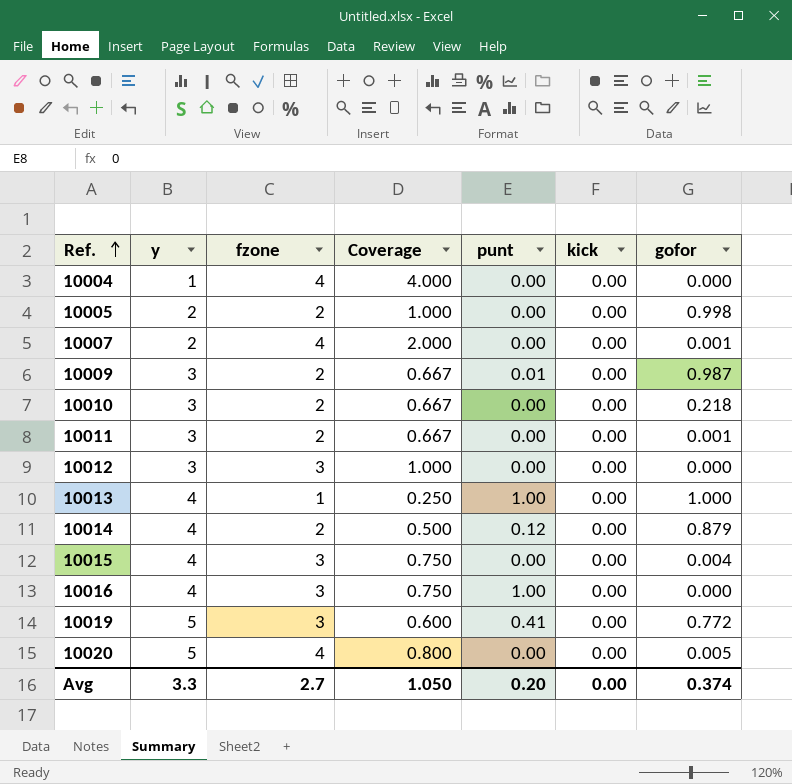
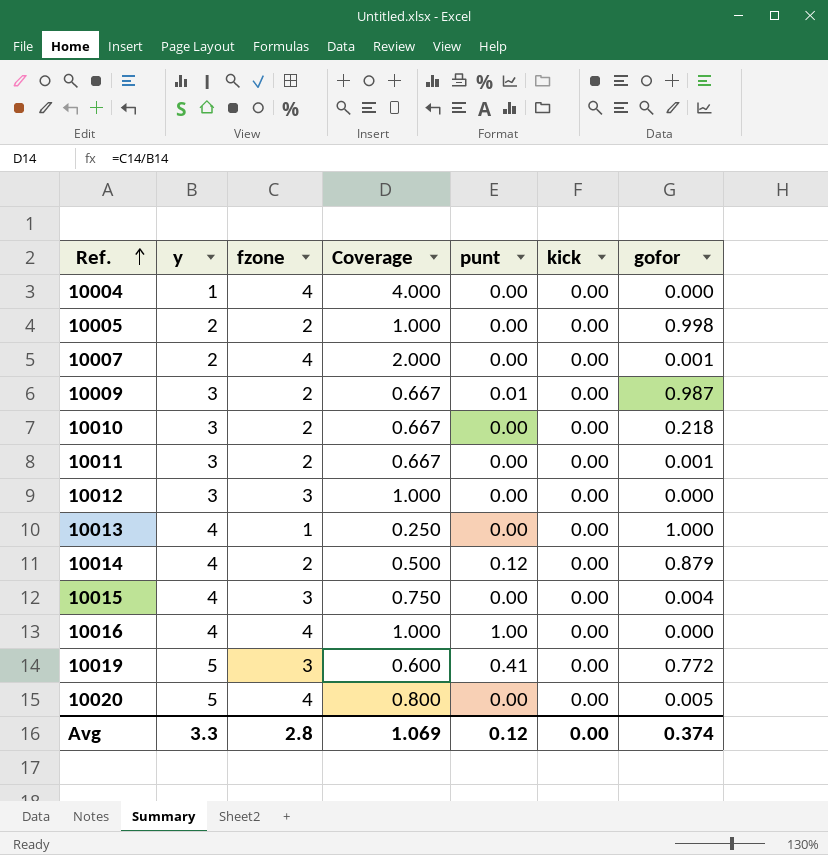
10013 | punt: 1.00 -> 0.00
10016 | fzone: 3 -> 4
10016 | Coverage: 0.750 -> 1.000
Avg | fzone: 2.7 -> 2.8
Avg | Coverage: 1.050 -> 1.069
Avg | punt: 0.20 -> 0.12

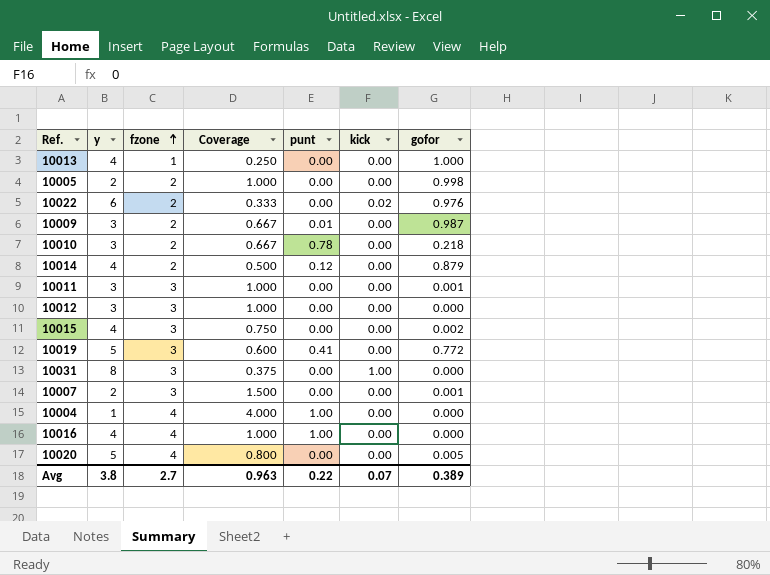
row order: Ref. ascending -> fzone ascending
row 10022: none -> 6 | 2 | 0.333 | 0.00 | 0.02 | 0.976
10010 | punt: 0.00 -> 0.78
10011 | fzone: 2 -> 3
10011 | Coverage: 0.667 -> 1.000
10015 | gofor: 0.004 -> 0.002
row 10031: none -> 8 | 3 | 0.375 | 0.00 | 1.00 | 0.000
10007 | fzone: 4 -> 3
10007 | Coverage: 2.000 -> 1.500
10004 | punt: 0.00 -> 1.00
Avg | y: 3.3 -> 3.8
Avg | fzone: 2.8 -> 2.7
Avg | Coverage: 1.069 -> 0.963
Avg | punt: 0.12 -> 0.22
Avg | kick: 0.00 -> 0.07
Avg | gofor: 0.374 -> 0.389

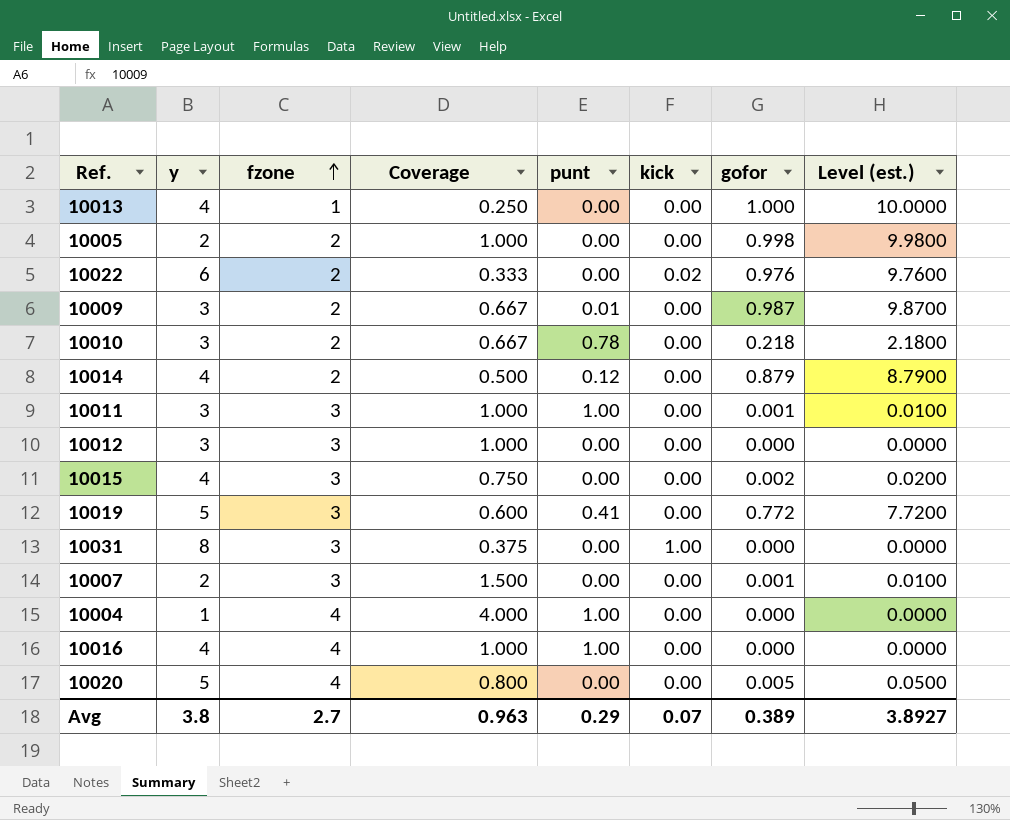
column Level (est.) | formula: none -> [gofor] * 10
10011 | punt: 0.00 -> 1.00
Avg | punt: 0.22 -> 0.29

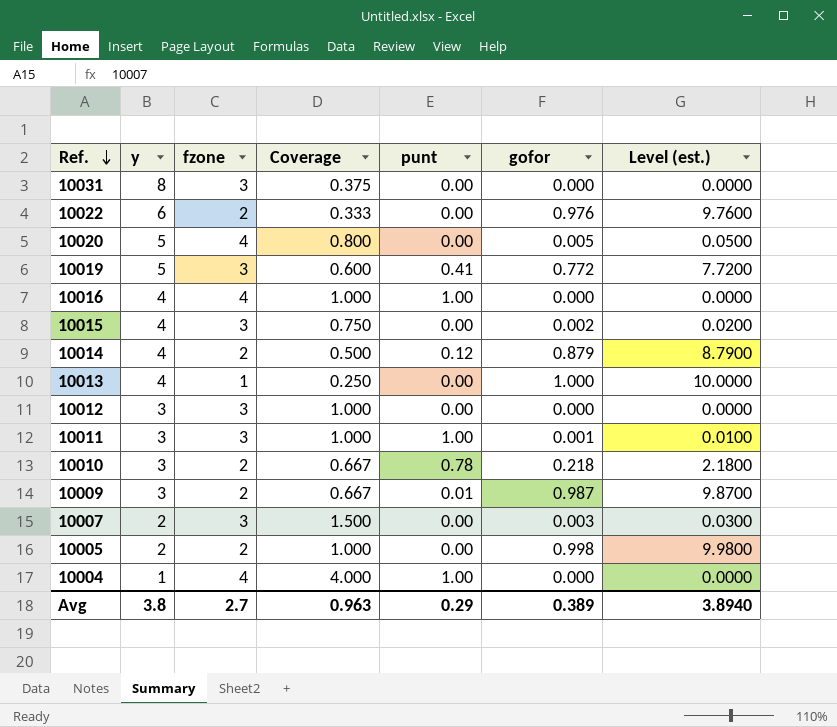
row order: fzone ascending -> Ref. descending
column kick | position: 6 -> none
10007 | gofor: 0.001 -> 0.003
10007 | Level (est.): 0.0100 -> 0.0300
Avg | Level (est.): 3.8927 -> 3.8940

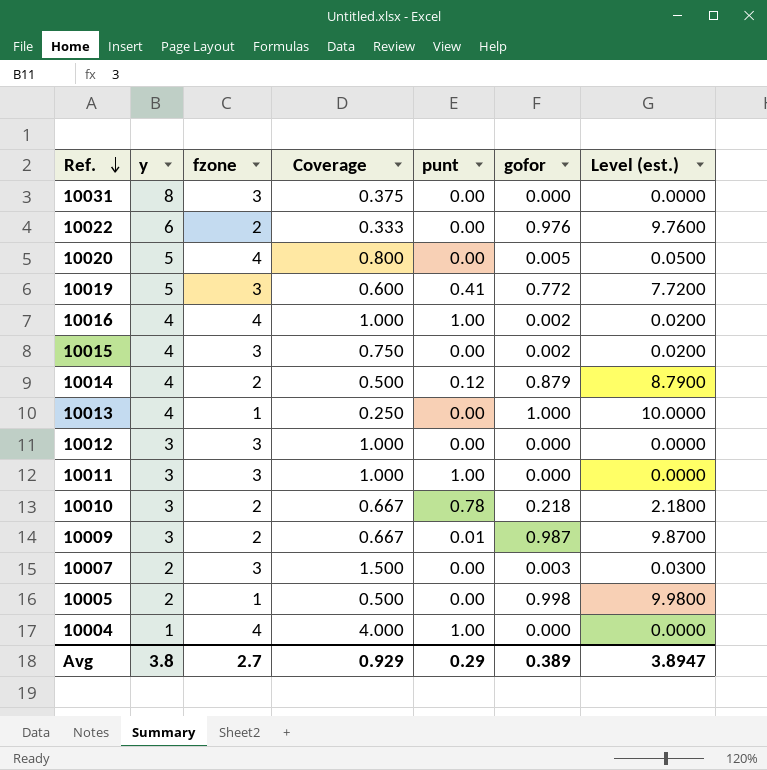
10016 | gofor: 0.000 -> 0.002
10016 | Level (est.): 0.0000 -> 0.0200
10011 | gofor: 0.001 -> 0.000
10011 | Level (est.): 0.0100 -> 0.0000
10005 | fzone: 2 -> 1
10005 | Coverage: 1.000 -> 0.500
Avg | Coverage: 0.963 -> 0.929
Avg | Level (est.): 3.8940 -> 3.8947

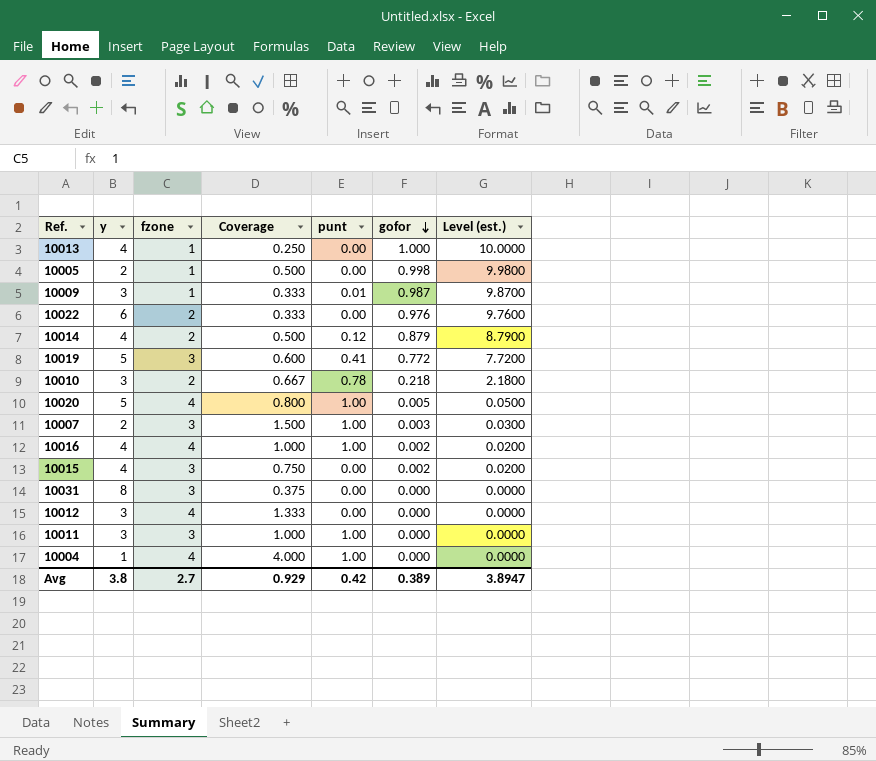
row order: Ref. descending -> gofor descending
10009 | fzone: 2 -> 1
10009 | Coverage: 0.667 -> 0.333
10020 | punt: 0.00 -> 1.00
10007 | punt: 0.00 -> 1.00
10012 | fzone: 3 -> 4
10012 | Coverage: 1.000 -> 1.333
Avg | punt: 0.29 -> 0.42

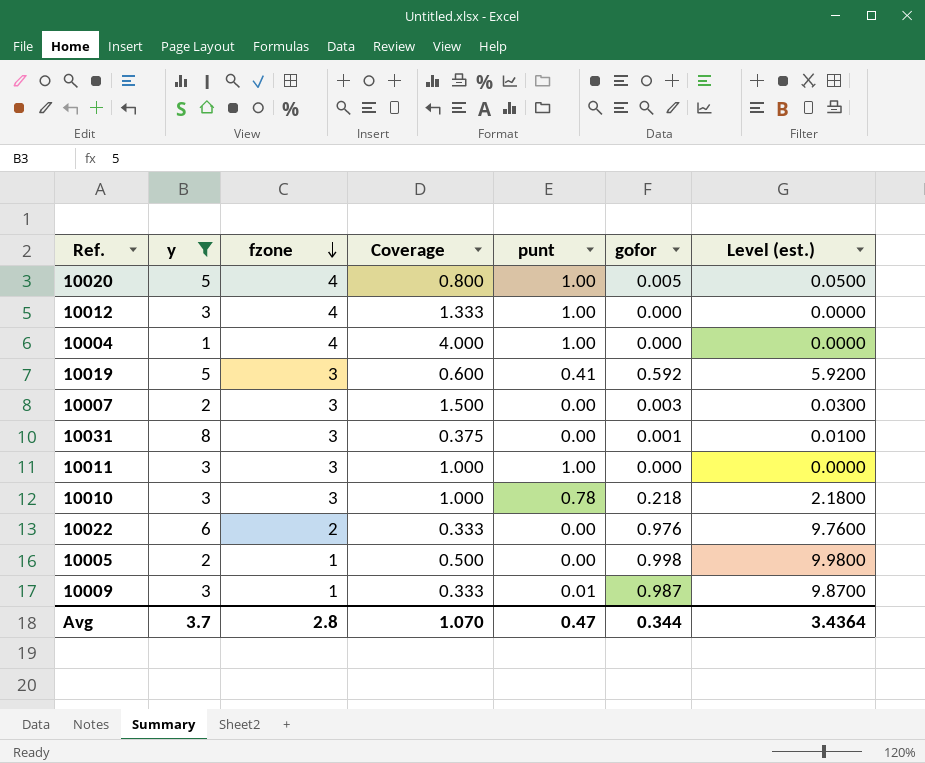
filter: none -> y != 4
row order: gofor descending -> fzone descending
10012 | punt: 0.00 -> 1.00
10019 | gofor: 0.772 -> 0.592
10019 | Level (est.): 7.7200 -> 5.9200
10007 | punt: 1.00 -> 0.00
10031 | gofor: 0.000 -> 0.001
10031 | Level (est.): 0.0000 -> 0.0100
10010 | fzone: 2 -> 3
10010 | Coverage: 0.667 -> 1.000
Avg | y: 3.8 -> 3.7
Avg | fzone: 2.7 -> 2.8
Avg | Coverage: 0.929 -> 1.070
Avg | punt: 0.42 -> 0.47
Avg | gofor: 0.389 -> 0.344
Avg | Level (est.): 3.8947 -> 3.4364

